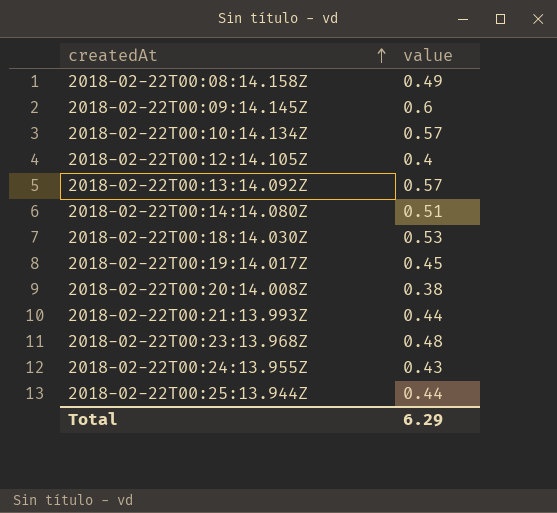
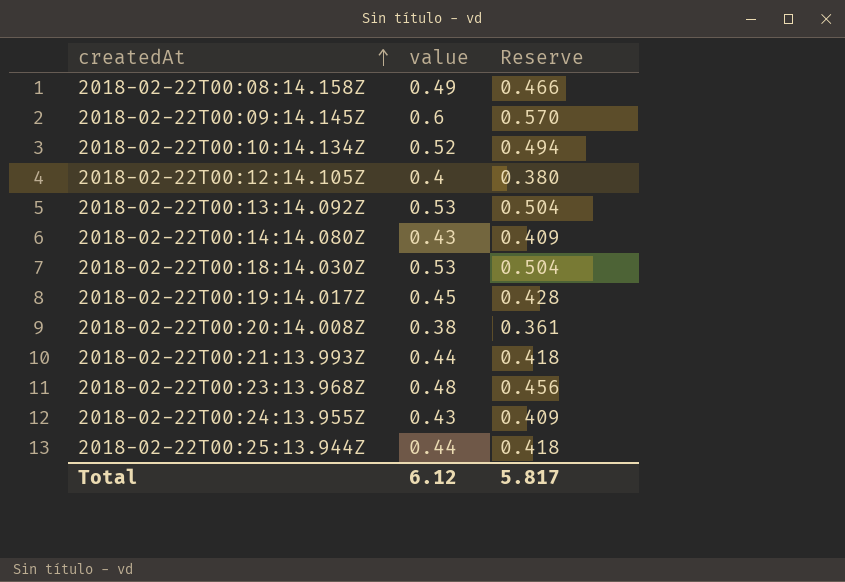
column Reserve | formula: none -> [value] * 0.95
2018-02-22T00:10:14.134Z | value: 0.57 -> 0.52
2018-02-22T00:13:14.092Z | value: 0.57 -> 0.53
2018-02-22T00:14:14.080Z | value: 0.51 -> 0.43
Total | value: 6.29 -> 6.12

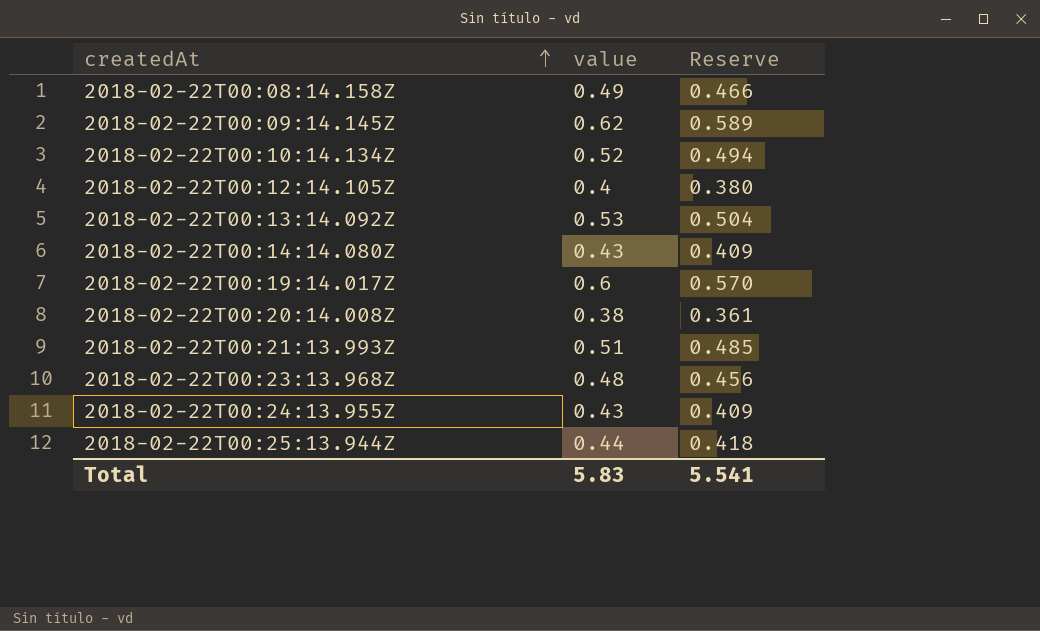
row 2018-02-22T00:18:14.030Z: 0.53 | 0.504 -> none
2018-02-22T00:09:14.145Z | value: 0.6 -> 0.62
2018-02-22T00:09:14.145Z | Reserve: 0.570 -> 0.589
2018-02-22T00:19:14.017Z | value: 0.45 -> 0.6
2018-02-22T00:19:14.017Z | Reserve: 0.428 -> 0.570
2018-02-22T00:21:13.993Z | value: 0.44 -> 0.51
2018-02-22T00:21:13.993Z | Reserve: 0.418 -> 0.485
Total | value: 6.12 -> 5.83
Total | Reserve: 5.817 -> 5.541

